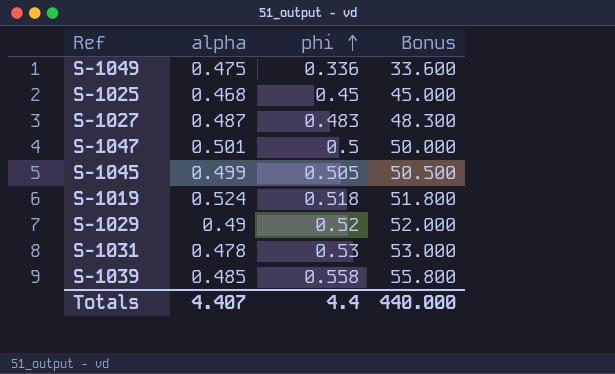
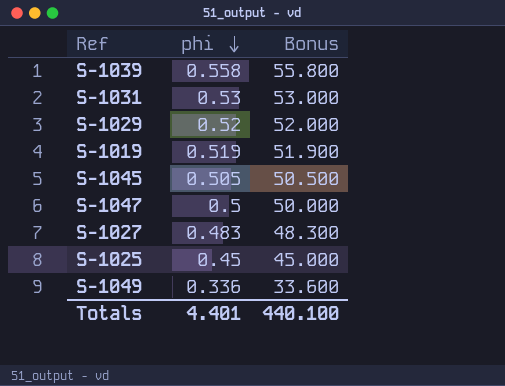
row order: phi ascending -> phi descending
column alpha | position: 2 -> none
S-1019 | phi: 0.518 -> 0.519
S-1019 | Bonus: 51.800 -> 51.900
Totals | phi: 4.4 -> 4.401
Totals | Bonus: 440.000 -> 440.100

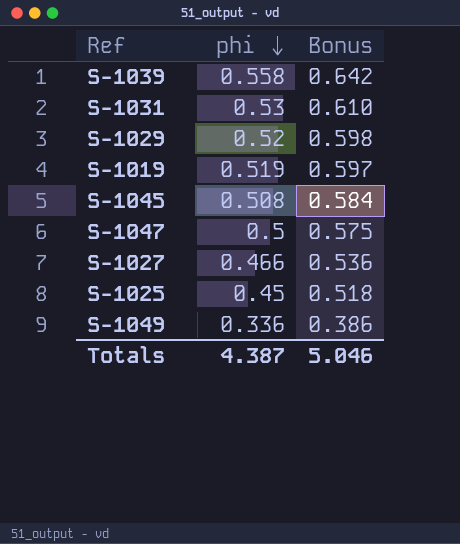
column Bonus | formula: [phi] * 100 -> [phi] * 1.15
S-1045 | phi: 0.505 -> 0.508
S-1027 | phi: 0.483 -> 0.466
Totals | phi: 4.401 -> 4.387
Totals | Bonus: 440.100 -> 5.046

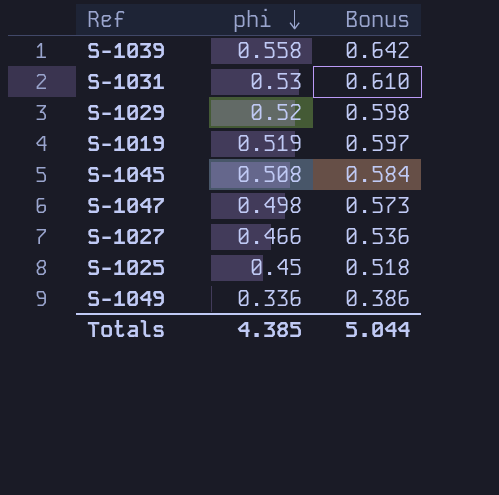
S-1047 | phi: 0.5 -> 0.498
S-1047 | Bonus: 0.575 -> 0.573
Totals | phi: 4.387 -> 4.385
Totals | Bonus: 5.046 -> 5.044

